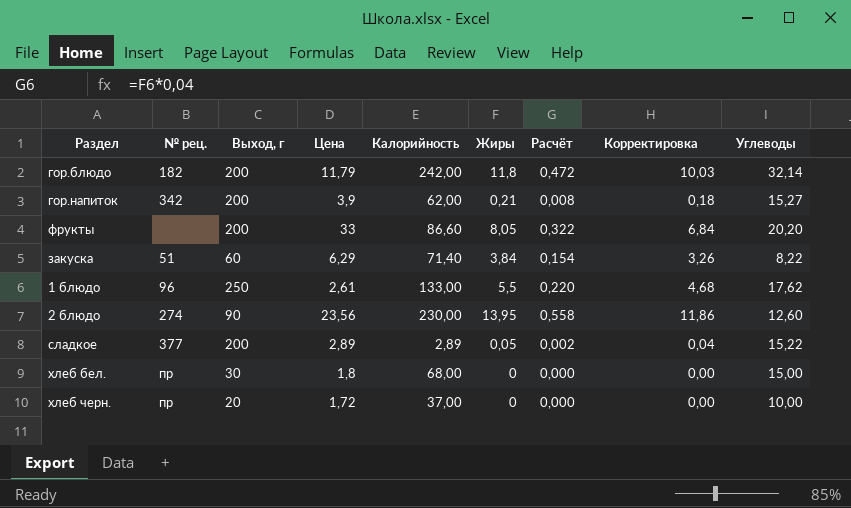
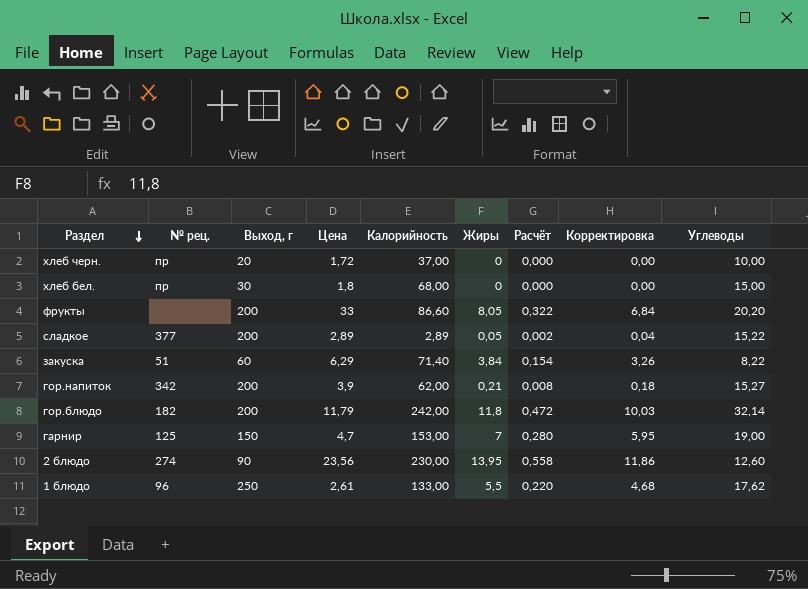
row order: none -> Раздел descending
row гарнир: none -> 125 | 150 | 4,7 | 153,00 | 7 | 0,280 | 5,95 | 19,00

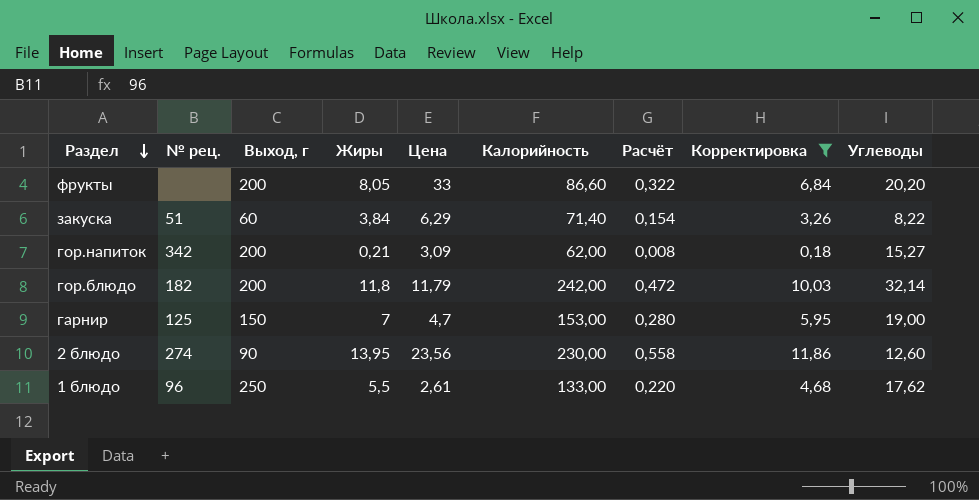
filter: none -> Корректировка >= 0,18
column Жиры | position: 6 -> 4
гор.напиток | Цена: 3,9 -> 3,09

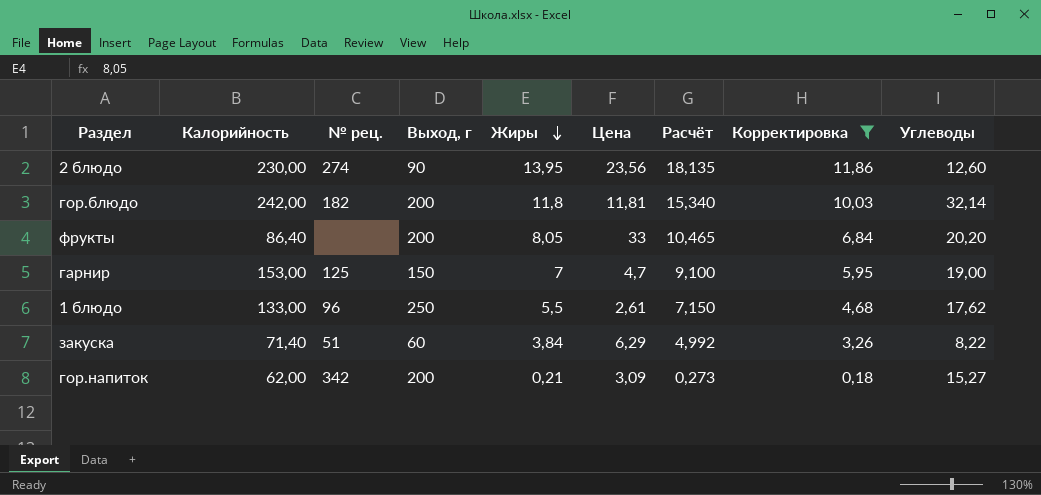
row order: Раздел descending -> Жиры descending
column Калорийность | position: 6 -> 2
column Расчёт | formula: [Жиры] * 0,04 -> [Жиры] * 1,3
гор.блюдо | Цена: 11,79 -> 11,81
фрукты | Калорийность: 86,60 -> 86,40

